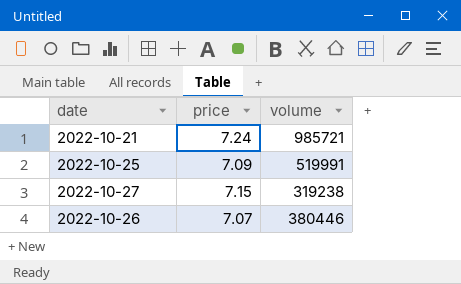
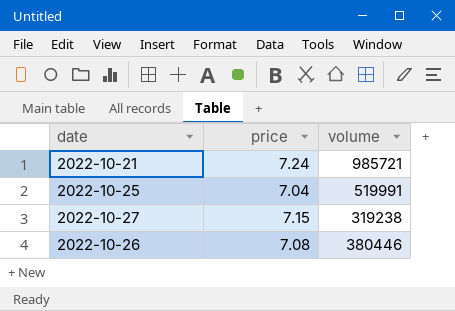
2022-10-25 | price: 7.09 -> 7.04
2022-10-26 | price: 7.07 -> 7.08

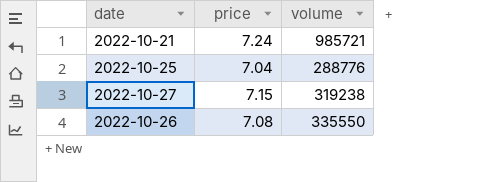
2022-10-25 | volume: 519991 -> 288776
2022-10-26 | volume: 380446 -> 335550

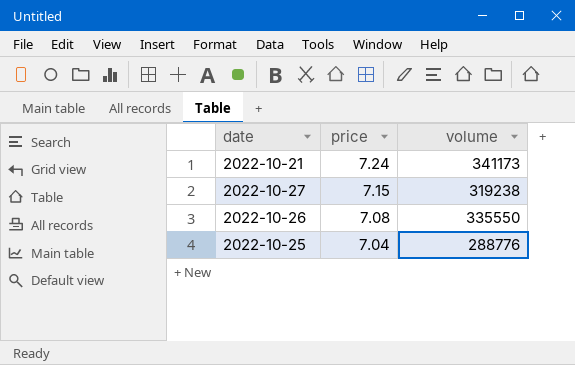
row order: none -> price descending
2022-10-21 | volume: 985721 -> 341173

